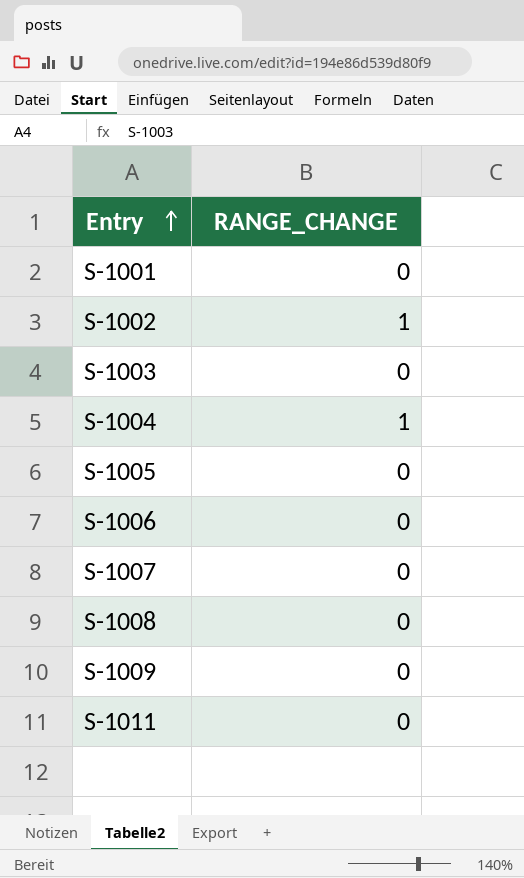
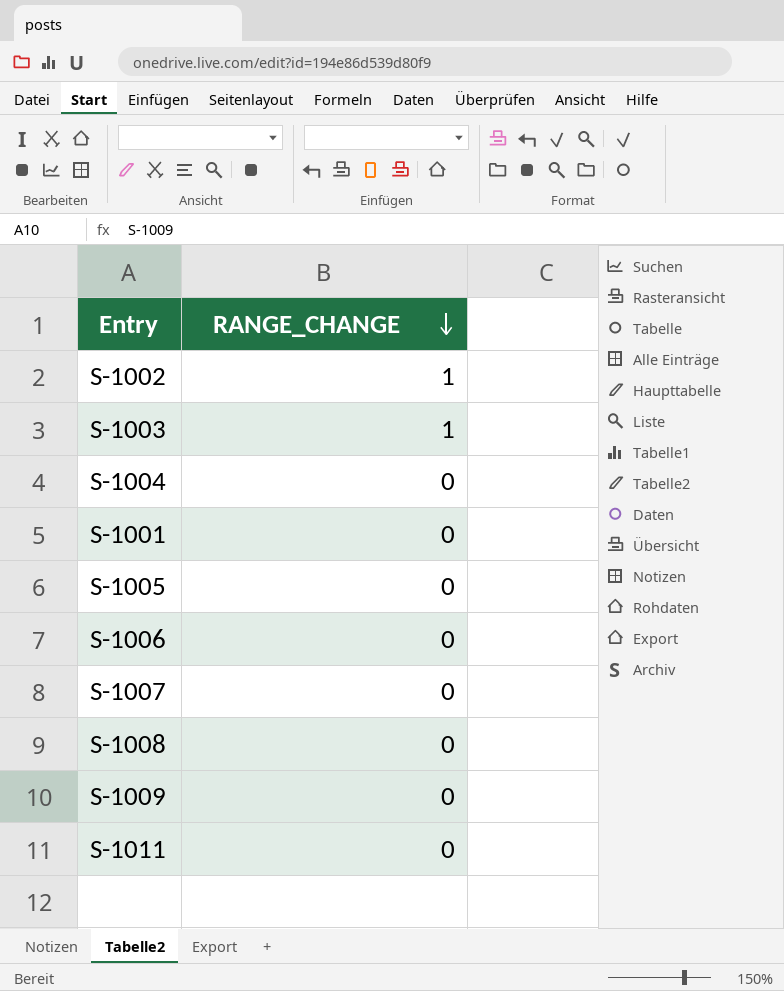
row order: Entry ascending -> RANGE_CHANGE descending
S-1003 | RANGE_CHANGE: 0 -> 1
S-1004 | RANGE_CHANGE: 1 -> 0

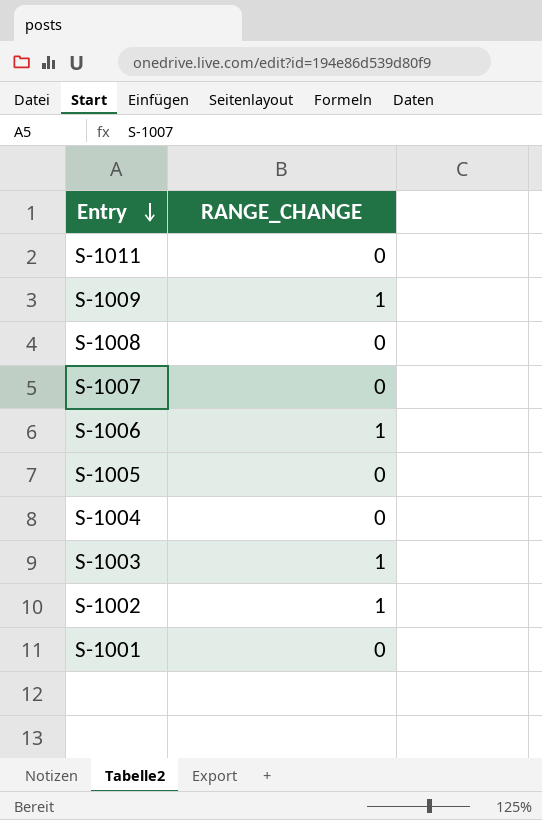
row order: RANGE_CHANGE descending -> Entry descending
S-1009 | RANGE_CHANGE: 0 -> 1
S-1006 | RANGE_CHANGE: 0 -> 1

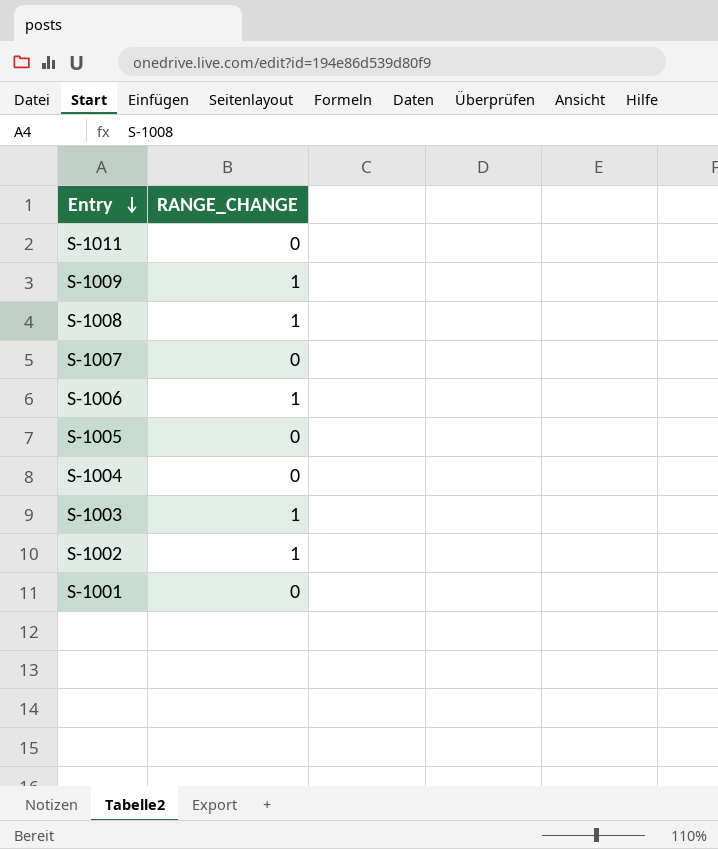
S-1008 | RANGE_CHANGE: 0 -> 1

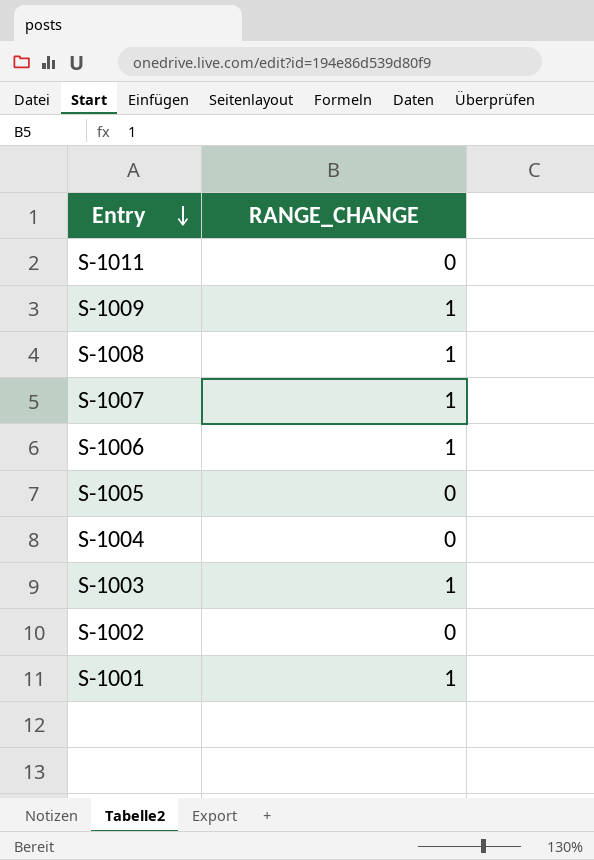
S-1007 | RANGE_CHANGE: 0 -> 1
S-1002 | RANGE_CHANGE: 1 -> 0
S-1001 | RANGE_CHANGE: 0 -> 1

